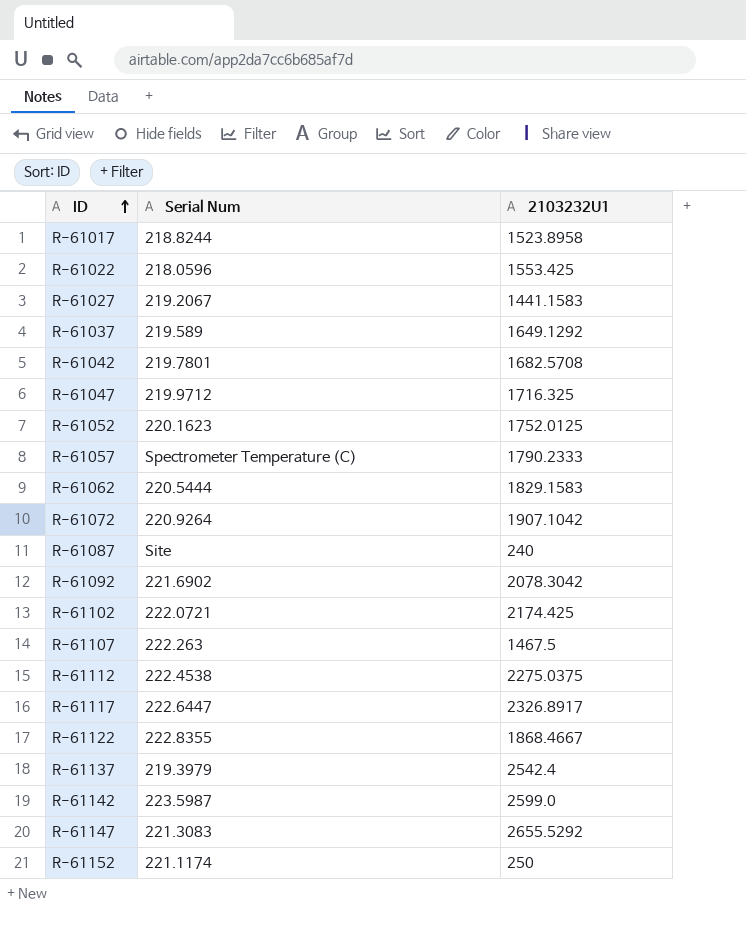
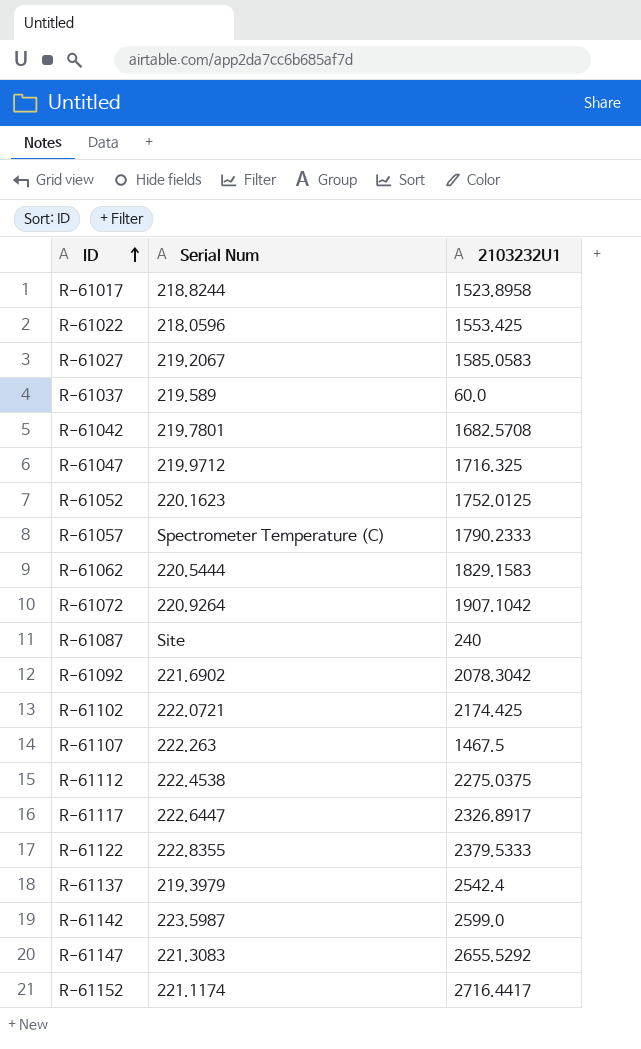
R-61027 | 2103232U1: 1441.1583 -> 1585.0583
R-61037 | 2103232U1: 1649.1292 -> 60.0
R-61122 | 2103232U1: 1868.4667 -> 2379.5333
R-61152 | 2103232U1: 250 -> 2716.4417

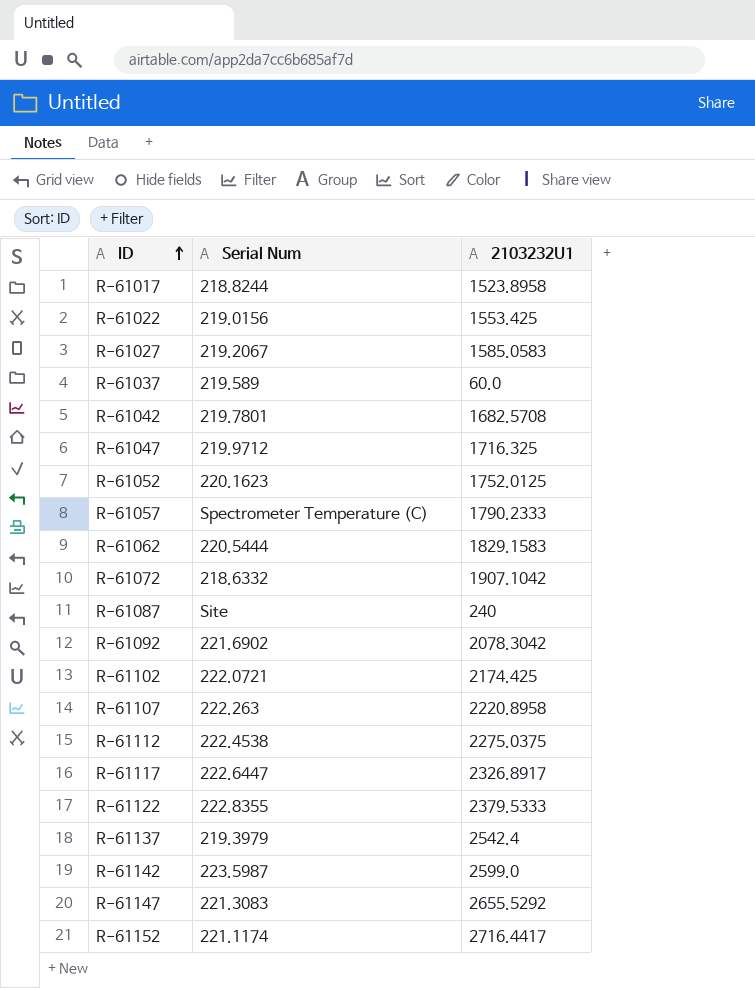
R-61022 | Serial Num: 218.0596 -> 219.0156
R-61072 | Serial Num: 220.9264 -> 218.6332
R-61107 | 2103232U1: 1467.5 -> 2220.8958

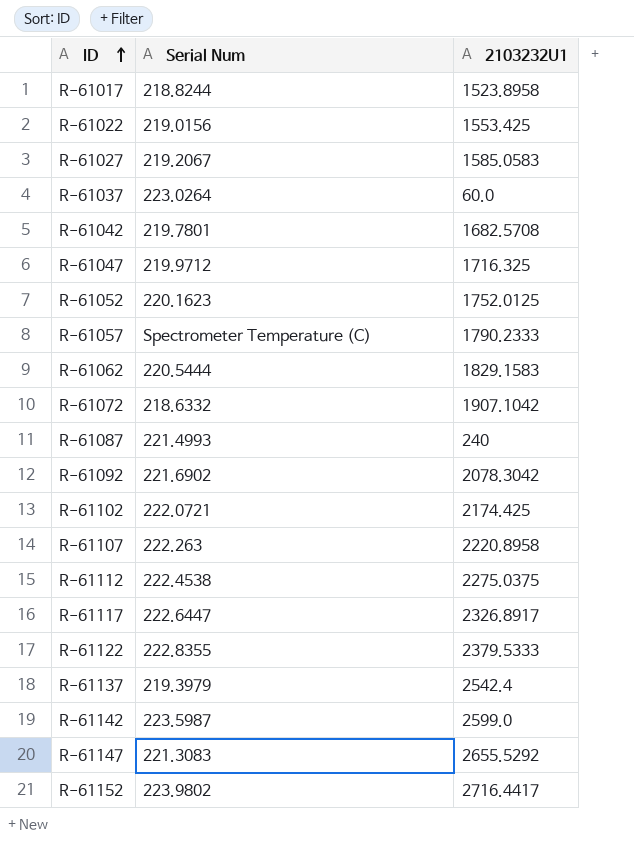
R-61037 | Serial Num: 219.589 -> 223.0264
R-61087 | Serial Num: Site -> 221.4993
R-61152 | Serial Num: 221.1174 -> 223.9802

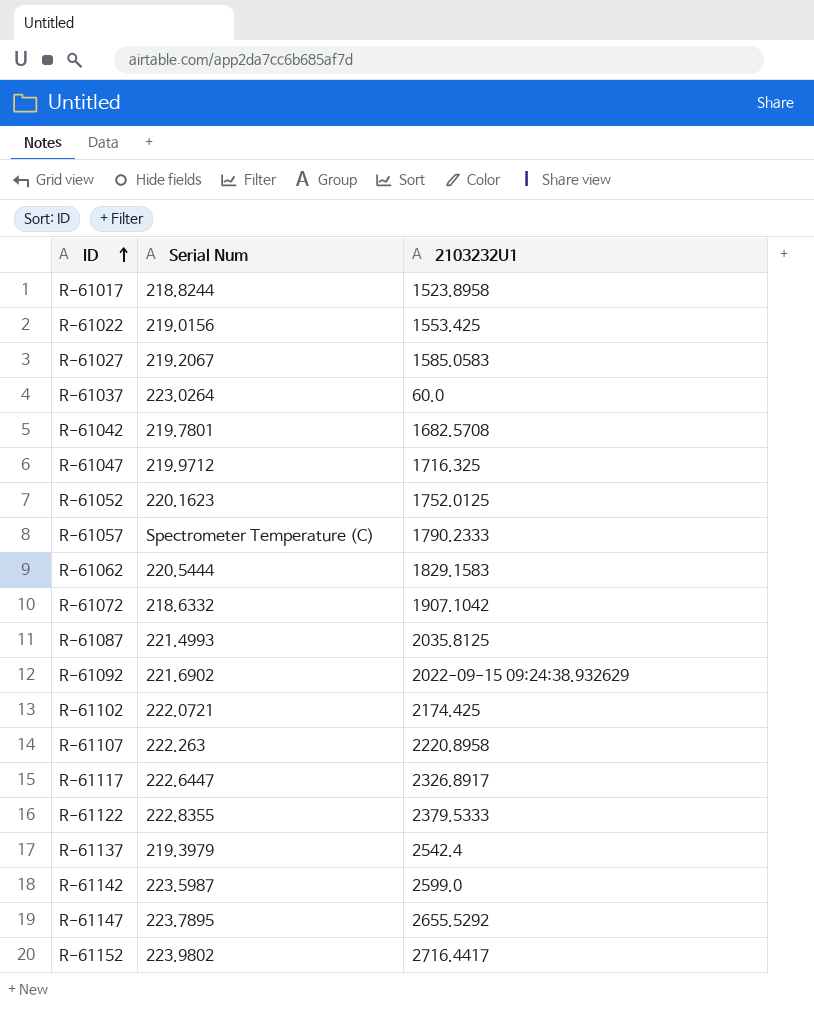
row R-61112: 222.4538 | 2275.0375 -> none
R-61087 | 2103232U1: 240 -> 2035.8125
R-61092 | 2103232U1: 2078.3042 -> 2022-09-15 09:24:38.932629
R-61147 | Serial Num: 221.3083 -> 223.7895

